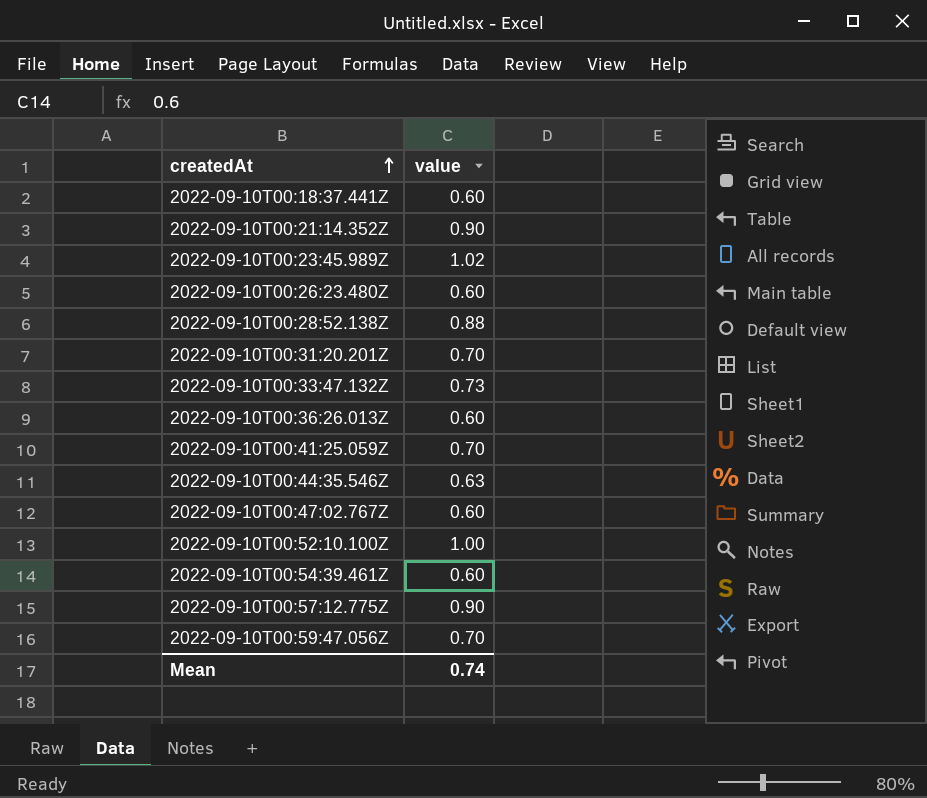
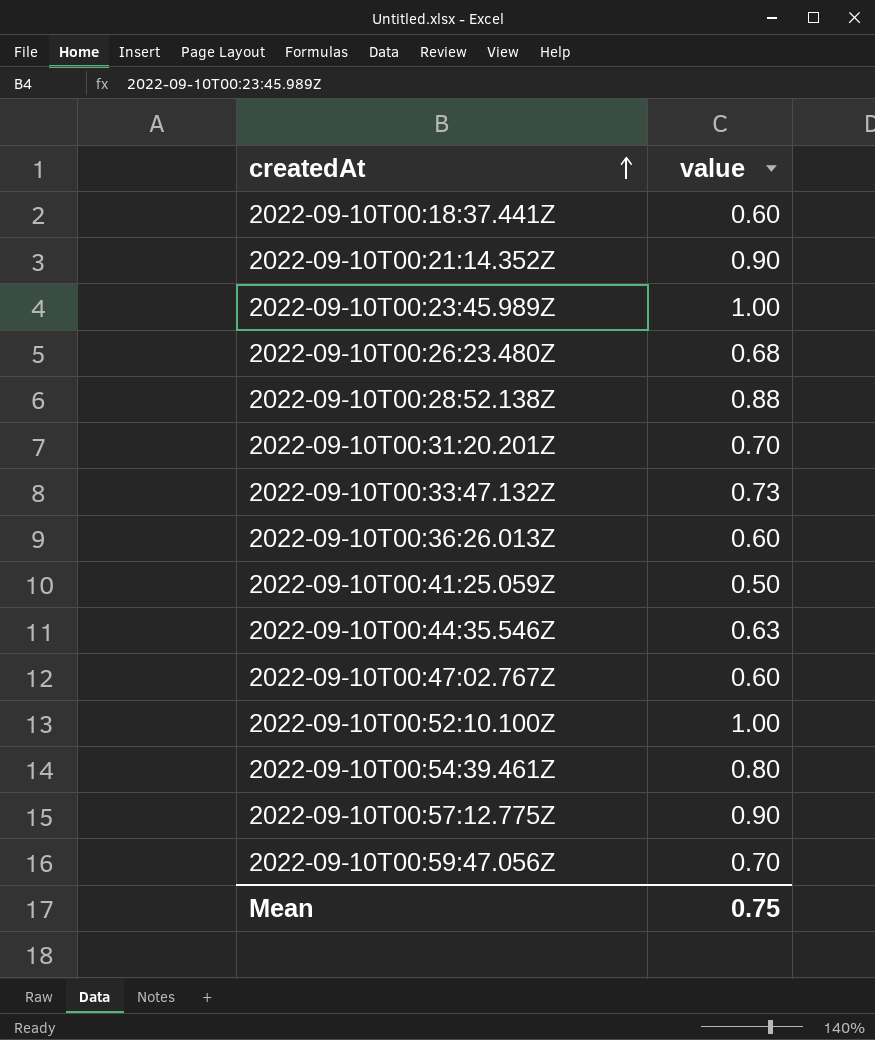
2022-09-10T00:23:45.989Z | value: 1.02 -> 1.00
2022-09-10T00:26:23.480Z | value: 0.60 -> 0.68
2022-09-10T00:41:25.059Z | value: 0.70 -> 0.50
2022-09-10T00:54:39.461Z | value: 0.60 -> 0.80
Mean | value: 0.74 -> 0.75

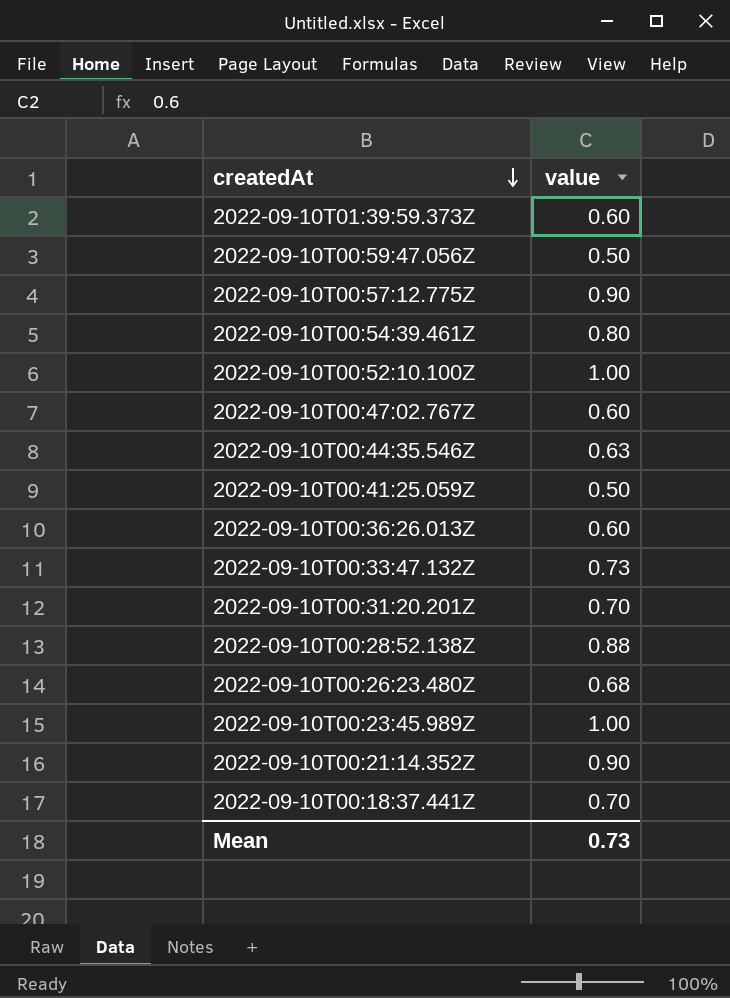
row order: createdAt ascending -> createdAt descending
row 2022-09-10T01:39:59.373Z: none -> 0.60
2022-09-10T00:59:47.056Z | value: 0.70 -> 0.50
2022-09-10T00:18:37.441Z | value: 0.60 -> 0.70
Mean | value: 0.75 -> 0.73

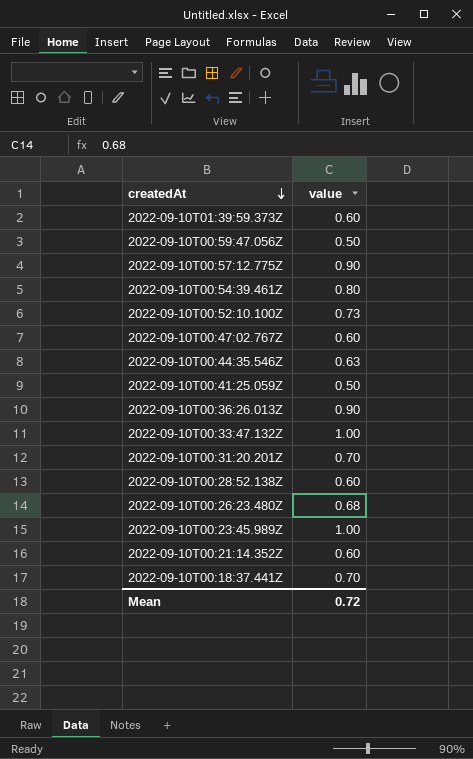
2022-09-10T00:52:10.100Z | value: 1.00 -> 0.73
2022-09-10T00:36:26.013Z | value: 0.60 -> 0.90
2022-09-10T00:33:47.132Z | value: 0.73 -> 1.00
2022-09-10T00:28:52.138Z | value: 0.88 -> 0.60
2022-09-10T00:21:14.352Z | value: 0.90 -> 0.60
Mean | value: 0.73 -> 0.72

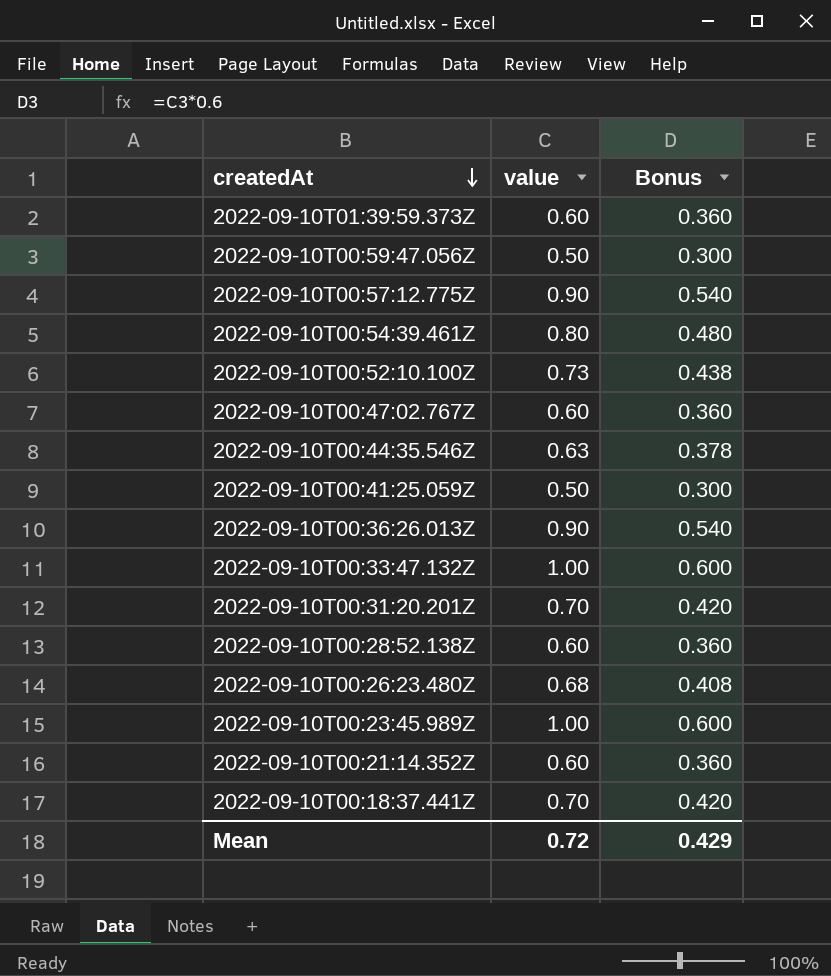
column Bonus | formula: none -> [value] * 0.6

